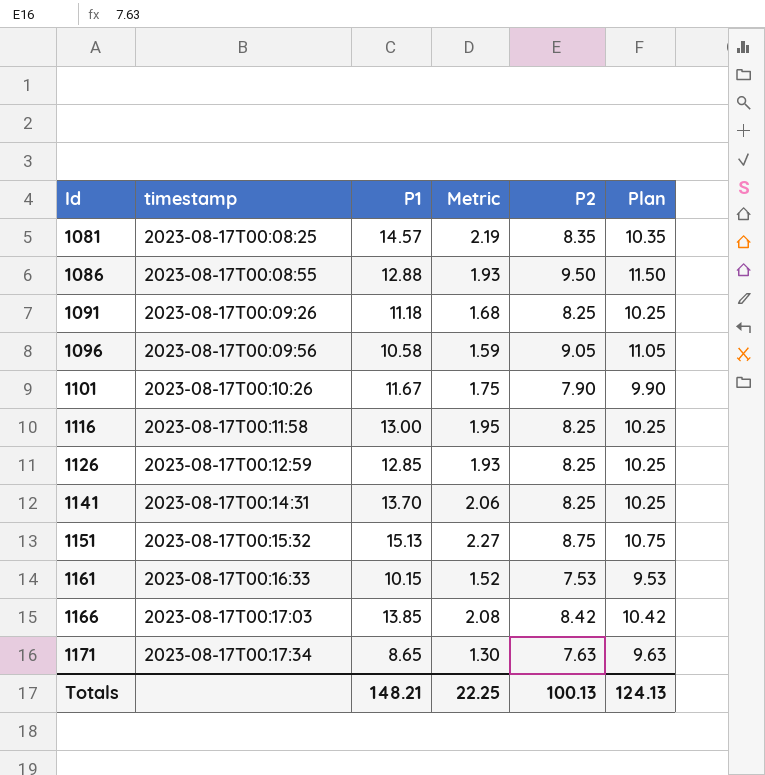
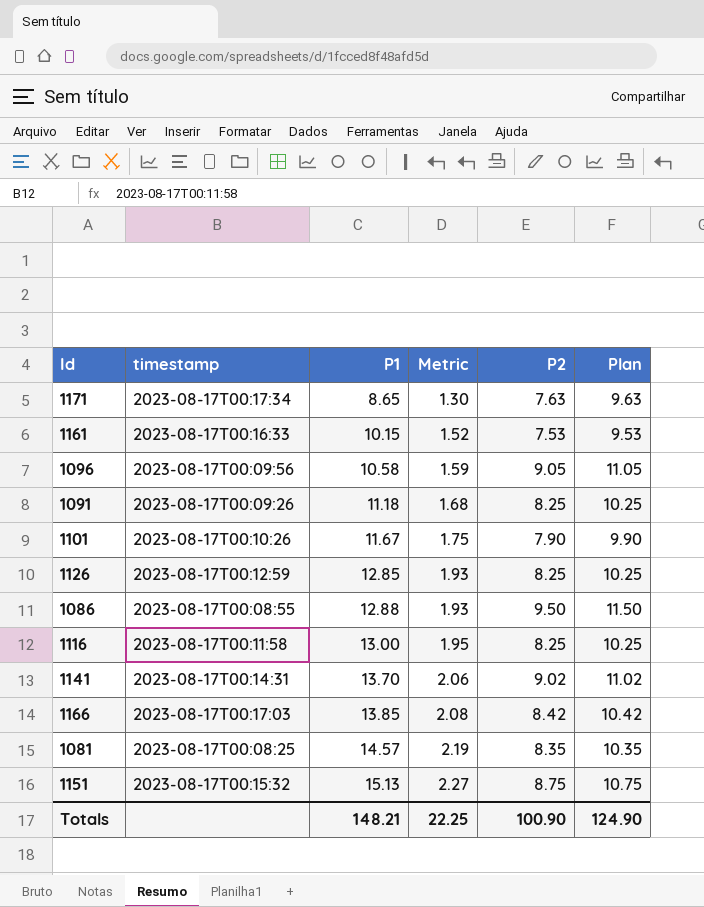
row order: Id ascending -> P1 ascending
1141 | P2: 8.25 -> 9.02
1141 | Plan: 10.25 -> 11.02
Totals | P2: 100.13 -> 100.90
Totals | Plan: 124.13 -> 124.90

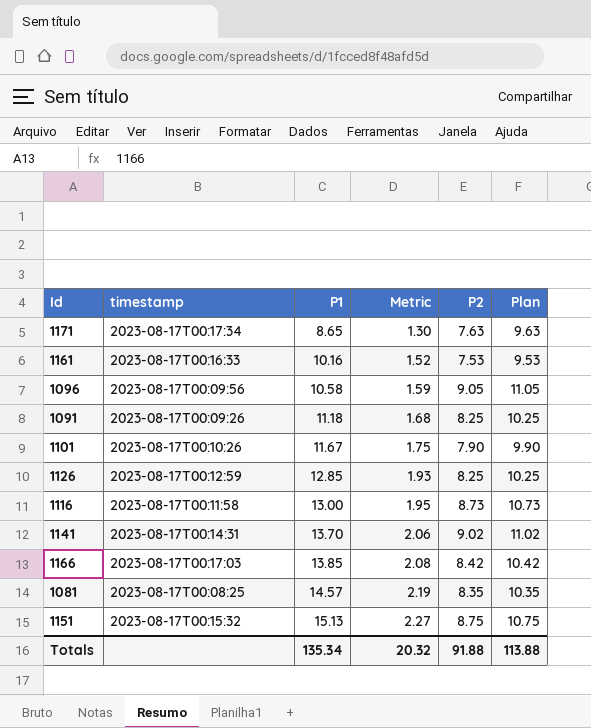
row 1086: 2023-08-17T00:08:55 | 12.88 | 1.93 | 9.50 | 11.50 -> none
1161 | P1: 10.15 -> 10.16
1116 | P2: 8.25 -> 8.73
1116 | Plan: 10.25 -> 10.73
Totals | P1: 148.21 -> 135.34
Totals | Metric: 22.25 -> 20.32
Totals | P2: 100.90 -> 91.88
Totals | Plan: 124.90 -> 113.88

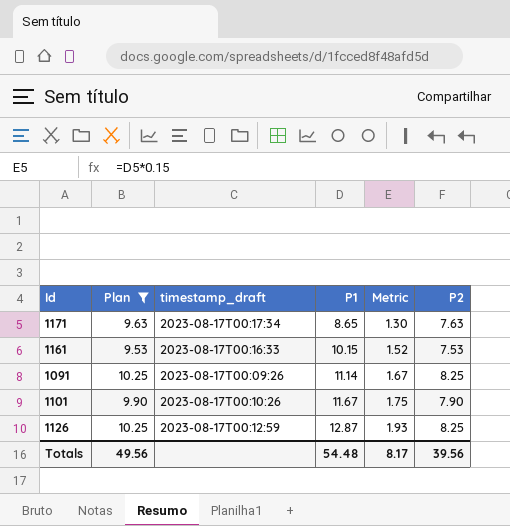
filter: none -> Plan <= 10.25
column Plan | position: 6 -> 2
column name: timestamp -> timestamp_draft
1161 | P1: 10.16 -> 10.15
1091 | P1: 11.18 -> 11.14
1091 | Metric: 1.68 -> 1.67
1126 | P1: 12.85 -> 12.87
Totals | Plan: 113.88 -> 49.56
Totals | P1: 135.34 -> 54.48
Totals | Metric: 20.32 -> 8.17
Totals | P2: 91.88 -> 39.56

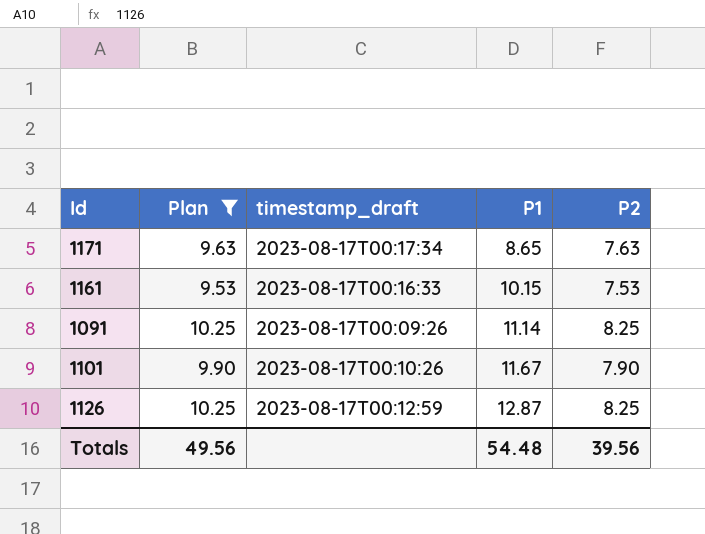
column Metric | formula: [P1] * 0.15 -> none

